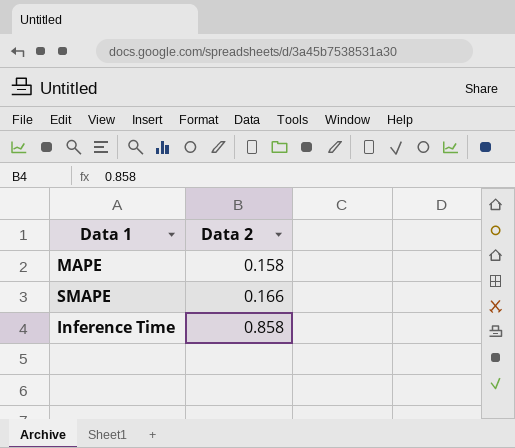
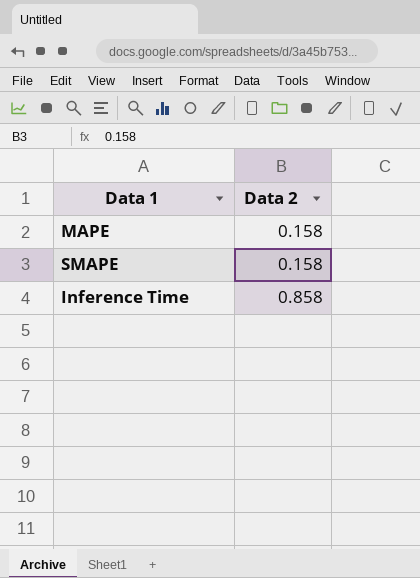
SMAPE | Data 2: 0.166 -> 0.158

